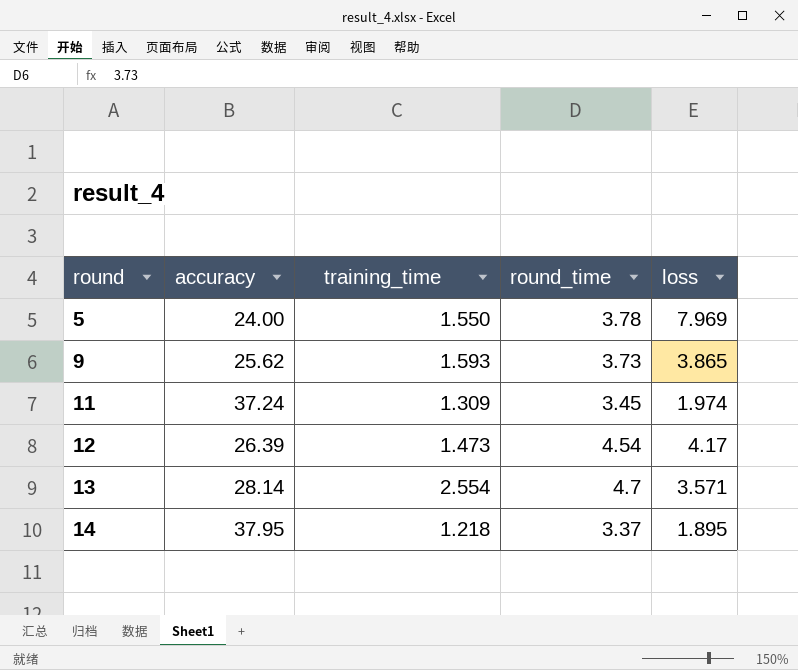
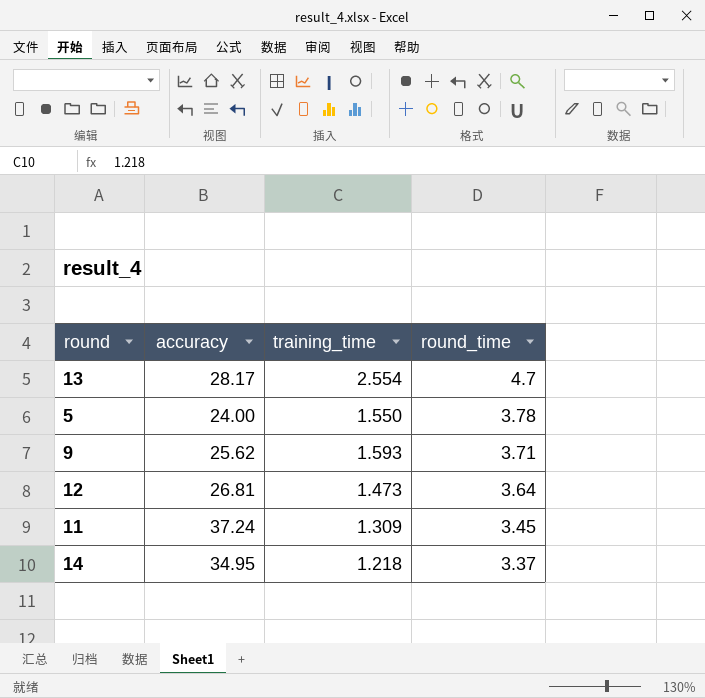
row order: round ascending -> round_time descending
column loss | position: 5 -> none
13 | accuracy: 28.14 -> 28.17
9 | round_time: 3.73 -> 3.71
12 | accuracy: 26.39 -> 26.81
12 | round_time: 4.54 -> 3.64
14 | accuracy: 37.95 -> 34.95

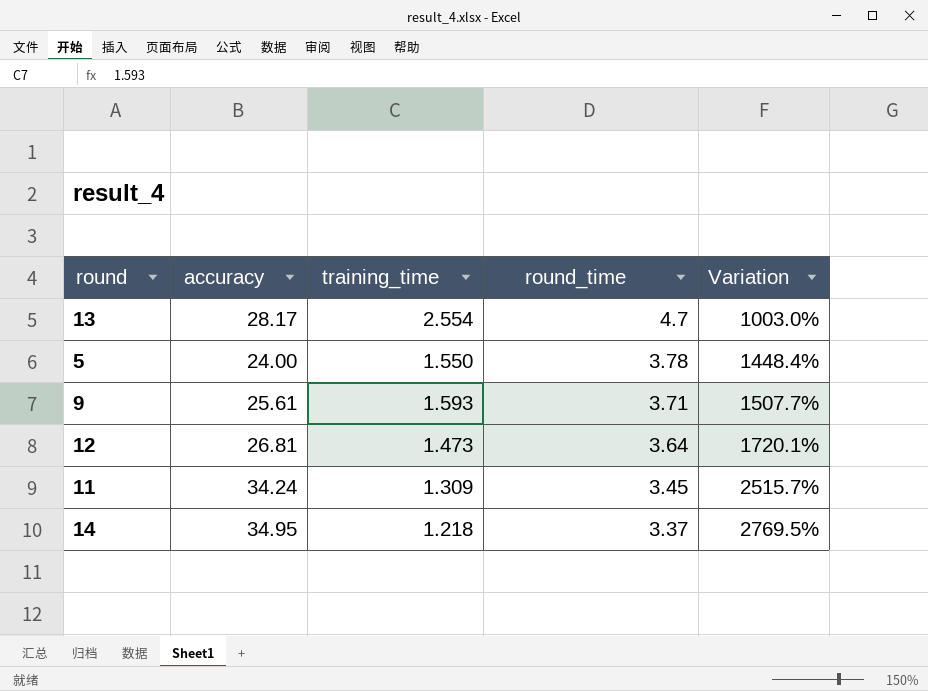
column Variation | formula: none -> ([accuracy] - [training_time]) / [training_time]
9 | accuracy: 25.62 -> 25.61
11 | accuracy: 37.24 -> 34.24

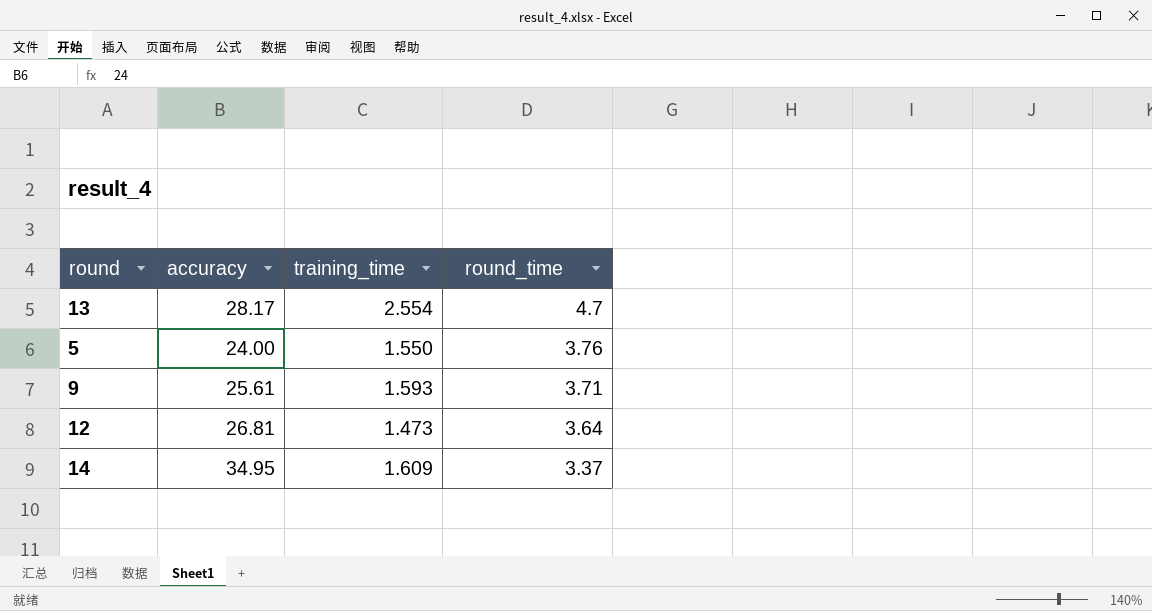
column Variation | formula: ([accuracy] - [training_time]) / [training_time] -> none
row 11: 34.24 | 1.309 | 3.45 | 2515.7% -> none
5 | round_time: 3.78 -> 3.76
14 | training_time: 1.218 -> 1.609

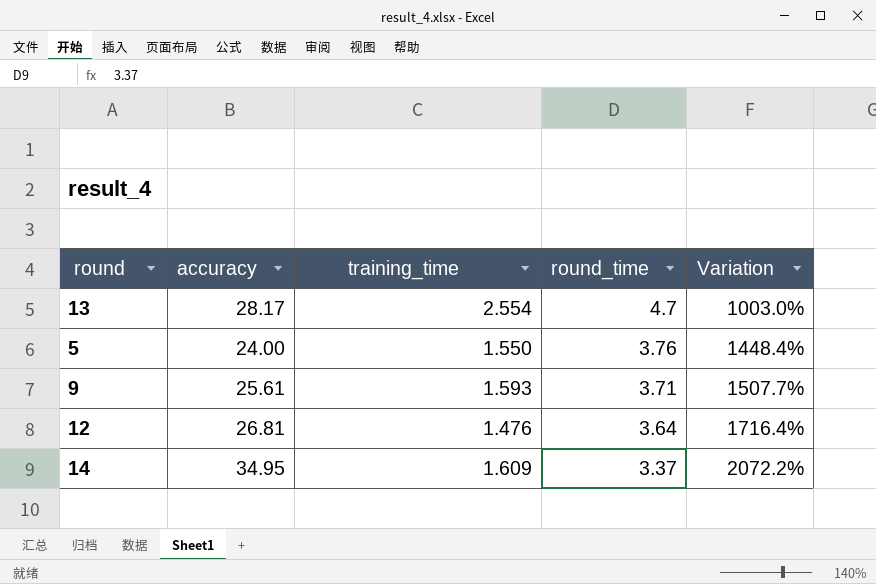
column Variation | formula: none -> ([accuracy] - [training_time]) / [training_time]
12 | training_time: 1.473 -> 1.476

